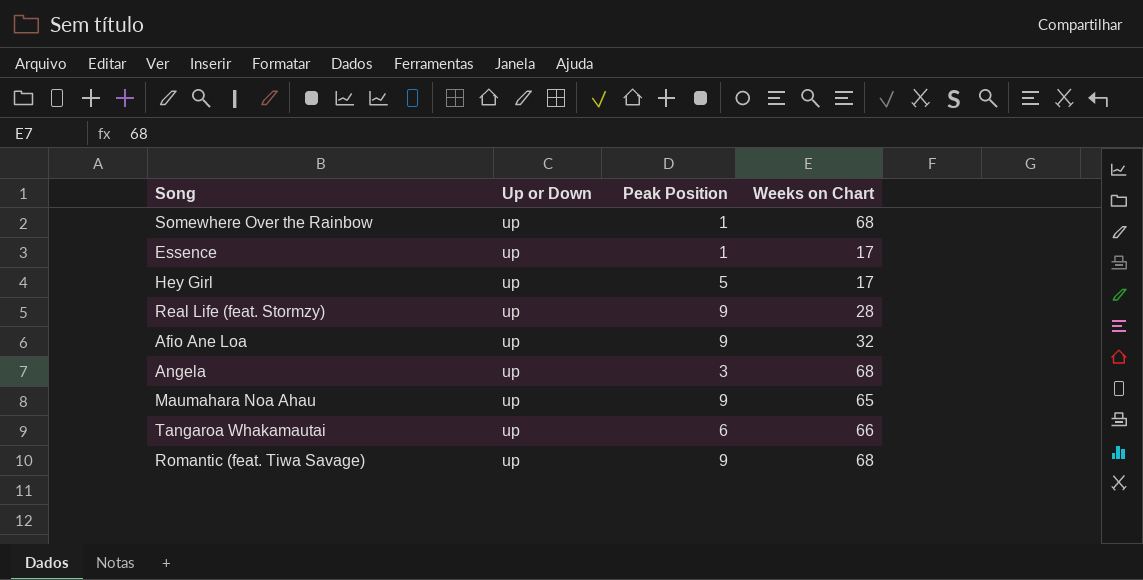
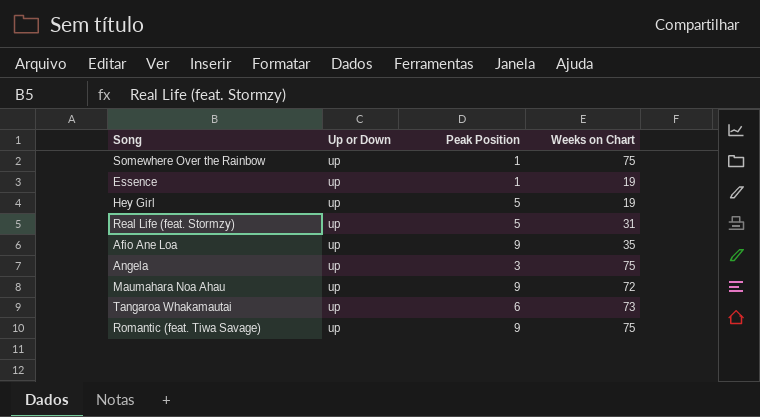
Somewhere Over the Rainbow | Weeks on Chart: 68 -> 75
Essence | Weeks on Chart: 17 -> 19
Hey Girl | Weeks on Chart: 17 -> 19
Real Life (feat. Stormzy) | Peak Position: 9 -> 5
Real Life (feat. Stormzy) | Weeks on Chart: 28 -> 31
Afio Ane Loa | Weeks on Chart: 32 -> 35
Angela | Weeks on Chart: 68 -> 75
Maumahara Noa Ahau | Weeks on Chart: 65 -> 72
Tangaroa Whakamautai | Weeks on Chart: 66 -> 73
Romantic (feat. Tiwa Savage) | Weeks on Chart: 68 -> 75

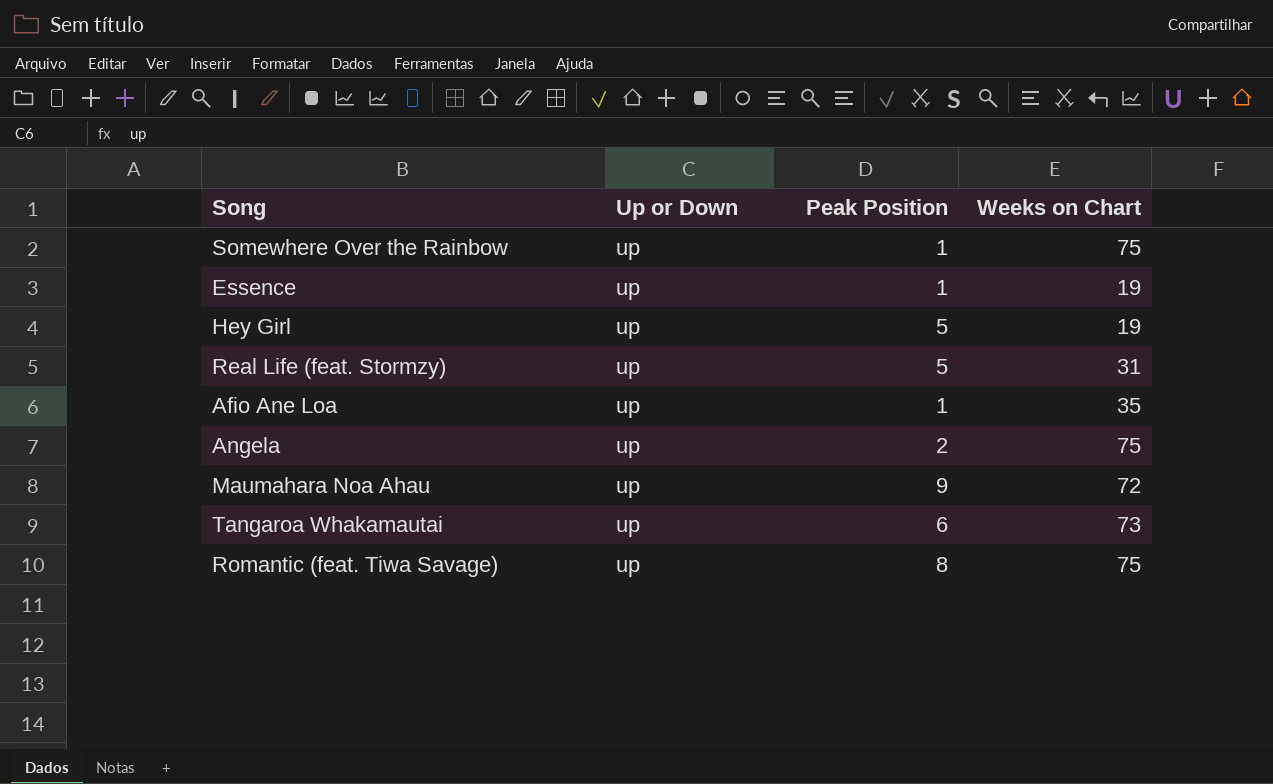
Afio Ane Loa | Peak Position: 9 -> 1
Angela | Peak Position: 3 -> 2
Romantic (feat. Tiwa Savage) | Peak Position: 9 -> 8

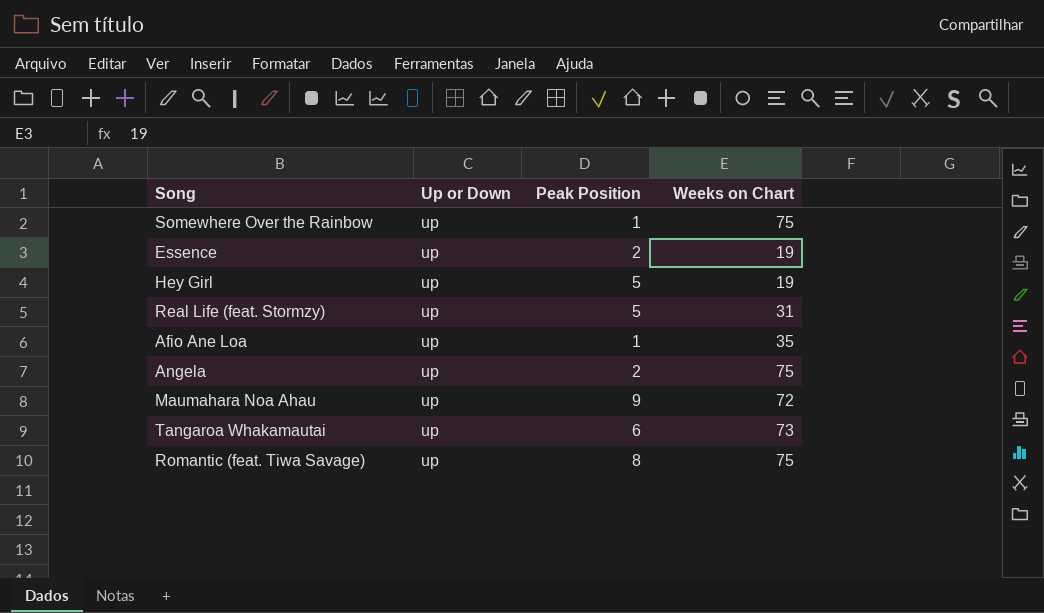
Essence | Peak Position: 1 -> 2

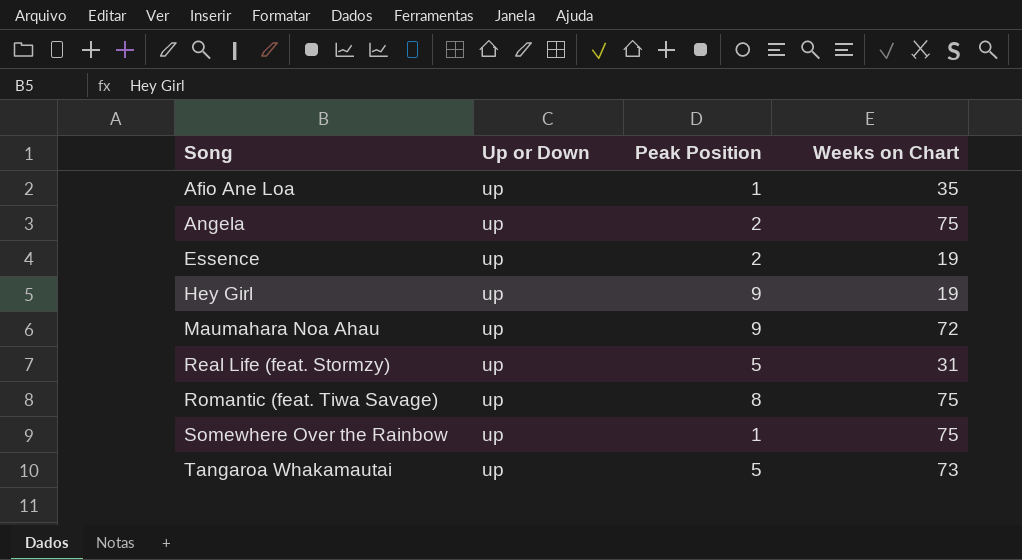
row order: none -> Song ascending
Hey Girl | Peak Position: 5 -> 9
Tangaroa Whakamautai | Peak Position: 6 -> 5

